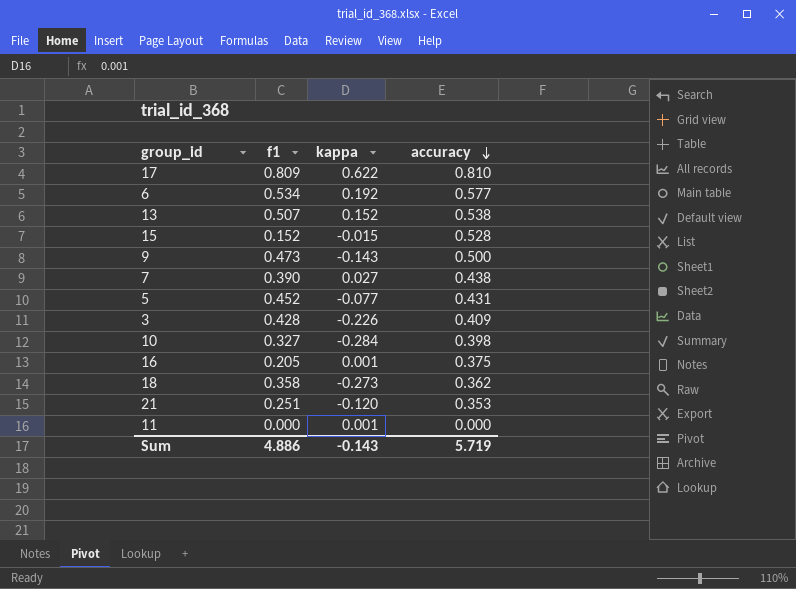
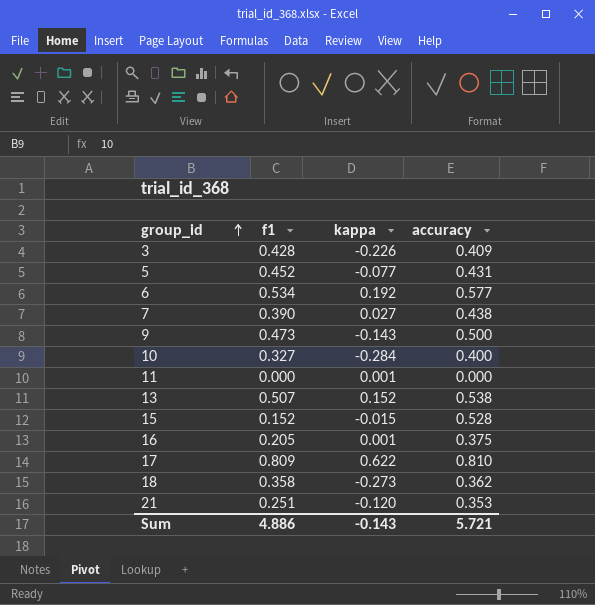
row order: accuracy descending -> group_id ascending
10 | accuracy: 0.398 -> 0.400
Sum | accuracy: 5.719 -> 5.721

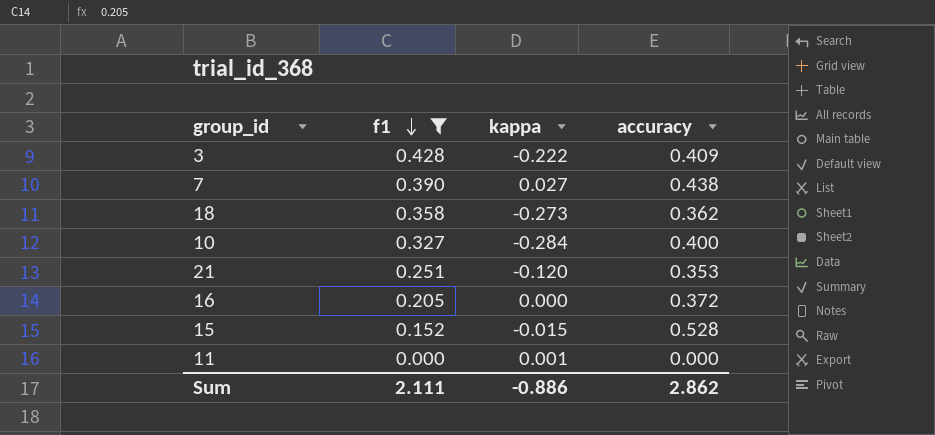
filter: none -> f1 <= 0.428
row order: group_id ascending -> f1 descending
3 | kappa: -0.226 -> -0.222
16 | kappa: 0.001 -> 0.000
16 | accuracy: 0.375 -> 0.372
Sum | f1: 4.886 -> 2.111
Sum | kappa: -0.143 -> -0.886
Sum | accuracy: 5.721 -> 2.862

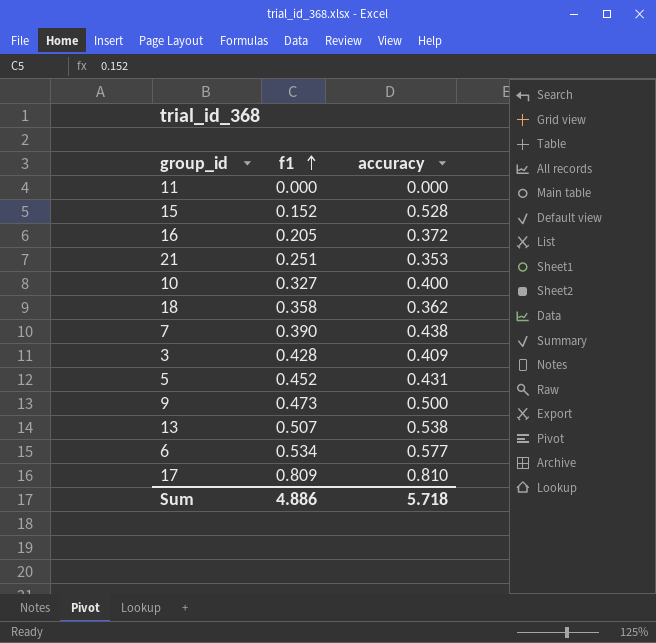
filter: f1 <= 0.428 -> none
row order: f1 descending -> f1 ascending
column kappa | position: 3 -> none
Sum | f1: 2.111 -> 4.886
Sum | accuracy: 2.862 -> 5.718

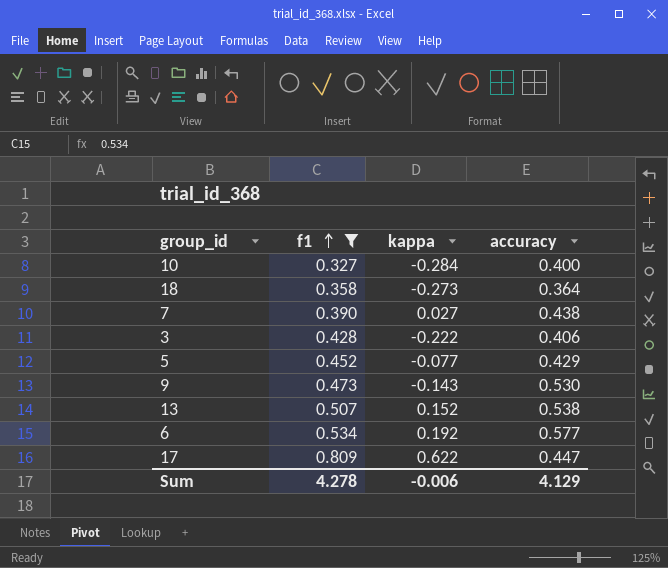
filter: none -> f1 >= 0.327
column kappa | position: none -> 3
18 | accuracy: 0.362 -> 0.364
3 | accuracy: 0.409 -> 0.406
5 | accuracy: 0.431 -> 0.429
9 | accuracy: 0.500 -> 0.530
17 | accuracy: 0.810 -> 0.447
Sum | f1: 4.886 -> 4.278
Sum | accuracy: 5.718 -> 4.129

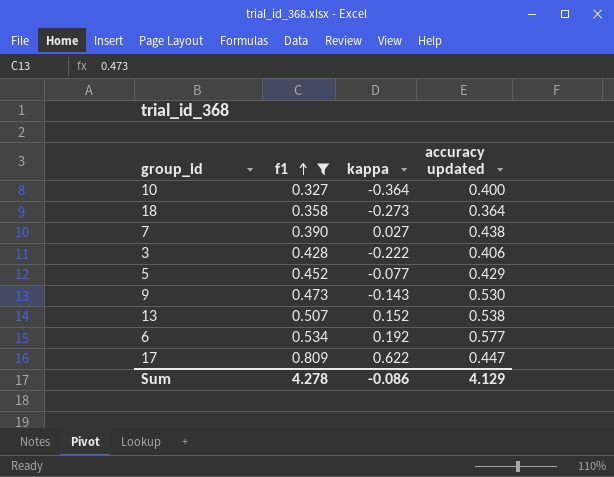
column name: accuracy -> accuracy updated
10 | kappa: -0.284 -> -0.364
Sum | kappa: -0.006 -> -0.086

